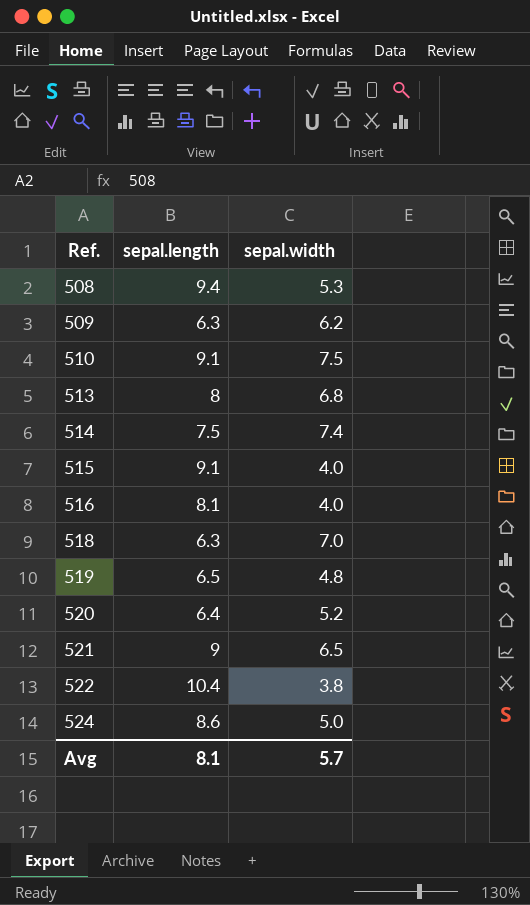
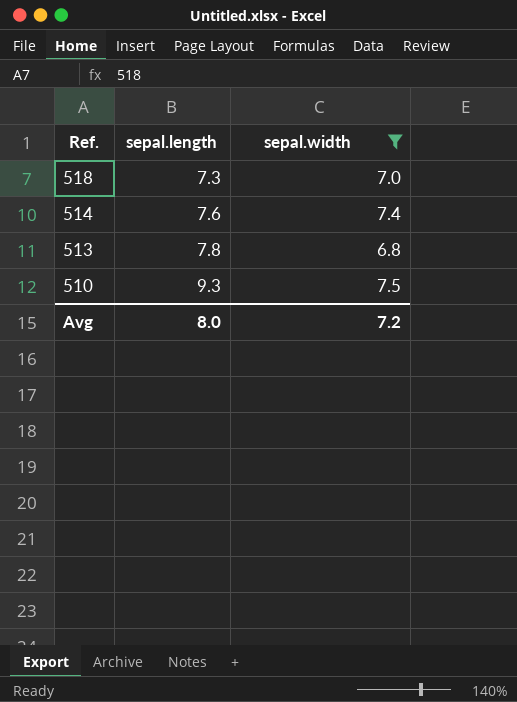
filter: none -> sepal.width >= 6.8
row order: Ref. ascending -> Ref. descending
518 | sepal.length: 6.3 -> 7.3
514 | sepal.length: 7.5 -> 7.6
513 | sepal.length: 8 -> 7.8
510 | sepal.length: 9.1 -> 9.3
Avg | sepal.length: 8.1 -> 8.0
Avg | sepal.width: 5.7 -> 7.2

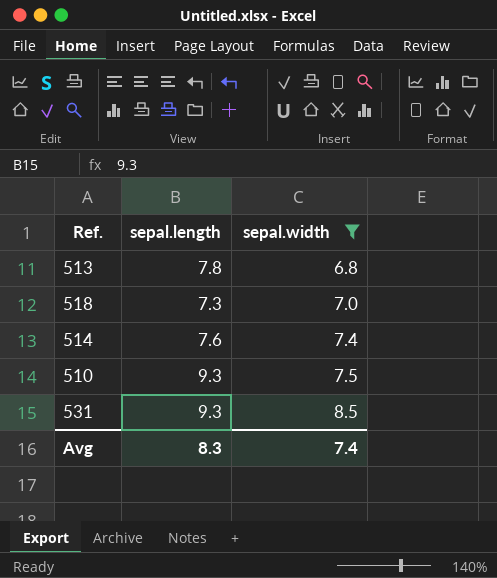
row order: Ref. descending -> sepal.width ascending
row 531: none -> 9.3 | 8.5
Avg | sepal.length: 8.0 -> 8.3
Avg | sepal.width: 7.2 -> 7.4

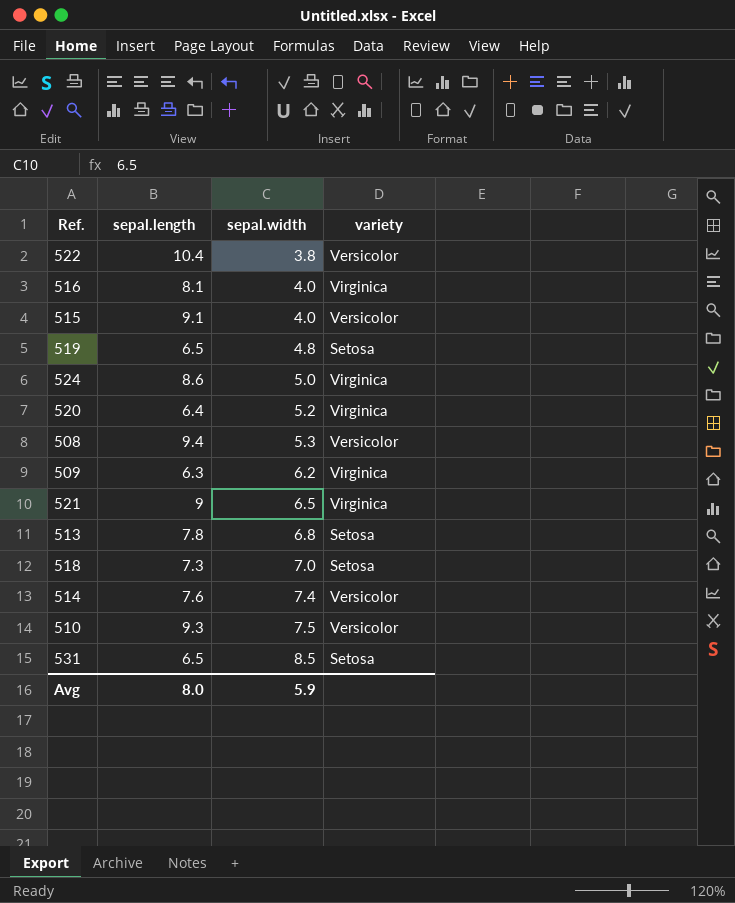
filter: sepal.width >= 6.8 -> none
column variety | position: none -> 4
531 | sepal.length: 9.3 -> 6.5
Avg | sepal.length: 8.3 -> 8.0
Avg | sepal.width: 7.4 -> 5.9

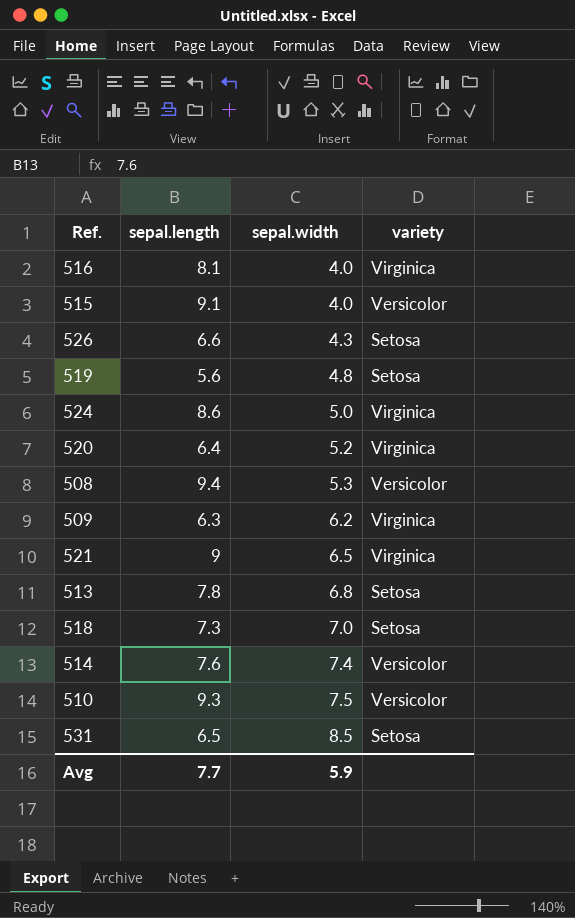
row 522: 10.4 | 3.8 | Versicolor -> none
row 526: none -> 6.6 | 4.3 | Setosa
519 | sepal.length: 6.5 -> 5.6
Avg | sepal.length: 8.0 -> 7.7

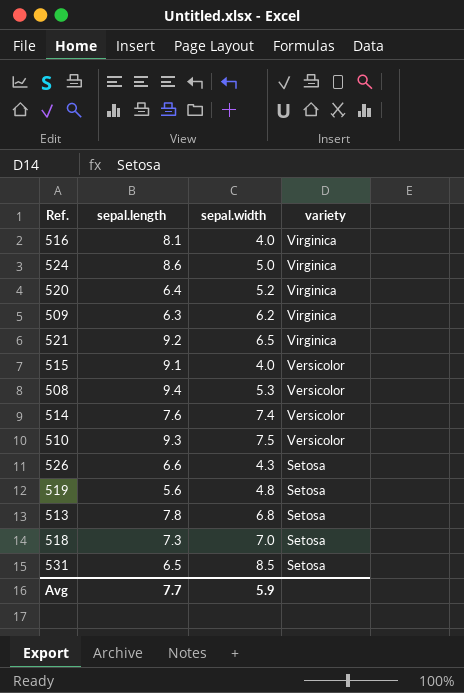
row order: sepal.width ascending -> variety descending
521 | sepal.length: 9 -> 9.2

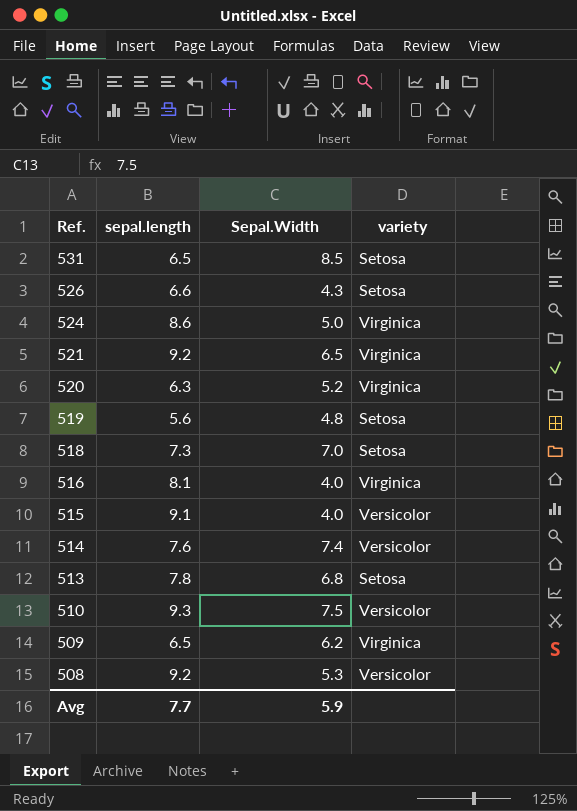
row order: variety descending -> Ref. descending
column name: sepal.width -> Sepal.Width
520 | sepal.length: 6.4 -> 6.3
509 | sepal.length: 6.3 -> 6.5
508 | sepal.length: 9.4 -> 9.2

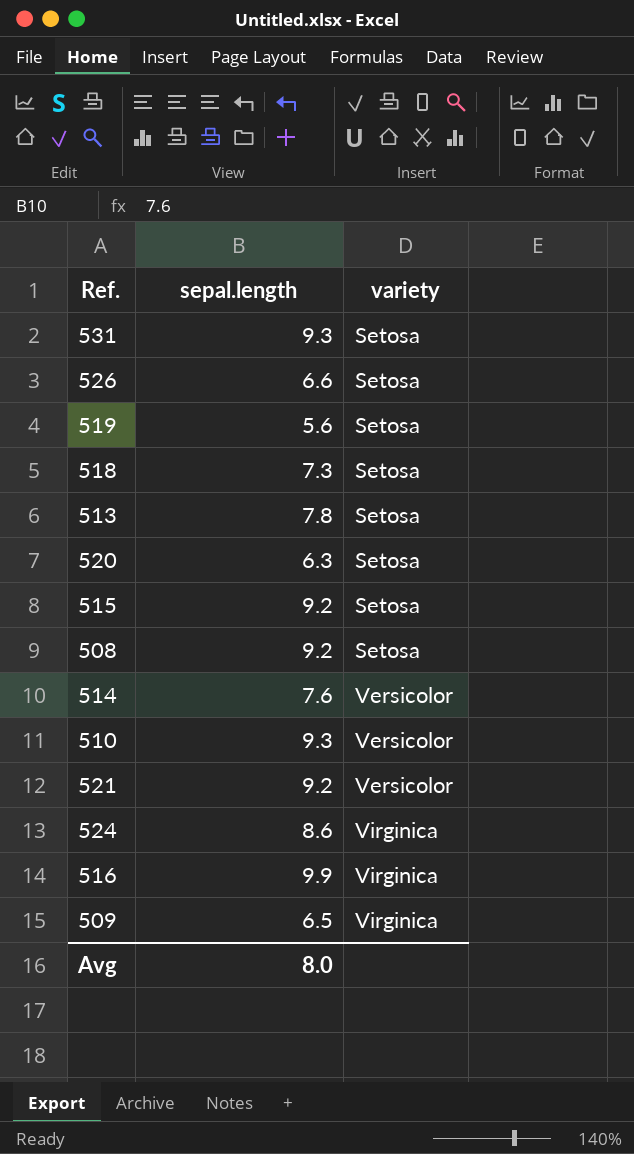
row order: Ref. descending -> variety ascending
column Sepal.Width | position: 3 -> none
531 | sepal.length: 6.5 -> 9.3
520 | variety: Virginica -> Setosa
515 | sepal.length: 9.1 -> 9.2
515 | variety: Versicolor -> Setosa
508 | variety: Versicolor -> Setosa
521 | variety: Virginica -> Versicolor
516 | sepal.length: 8.1 -> 9.9
Avg | sepal.length: 7.7 -> 8.0

